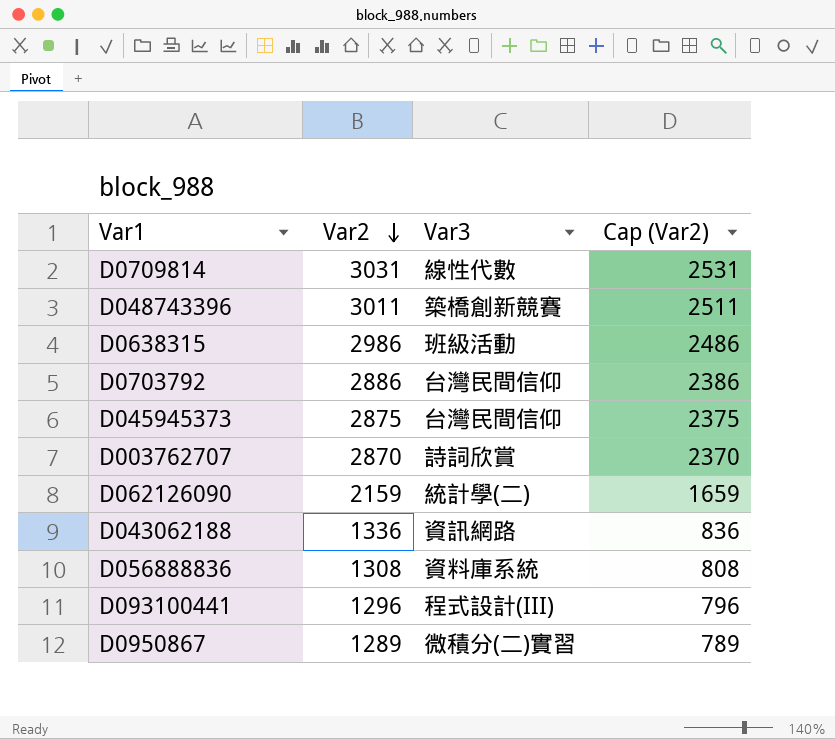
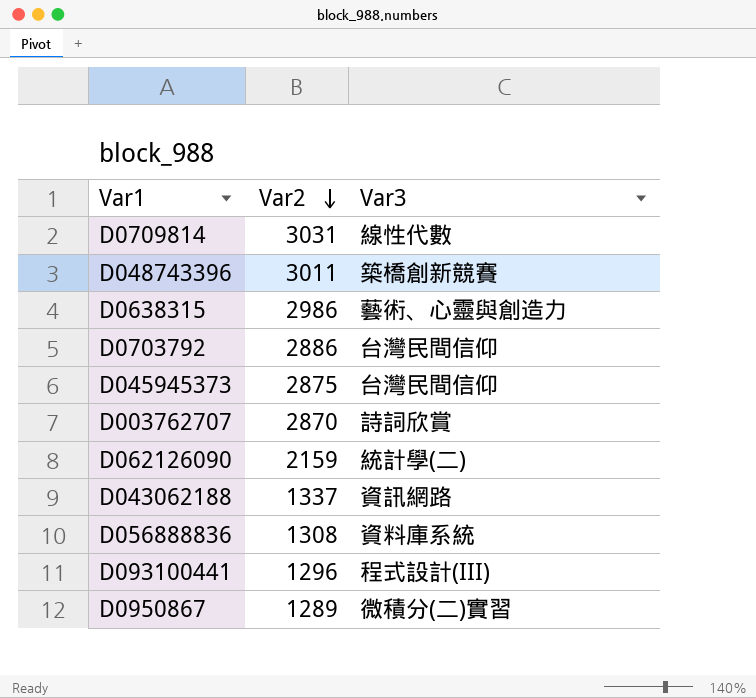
column Cap (Var2) | formula: [Var2] - 500 -> none
D0638315 | Var3: 班級活動 -> 藝術、心靈與創造力
D043062188 | Var2: 1336 -> 1337

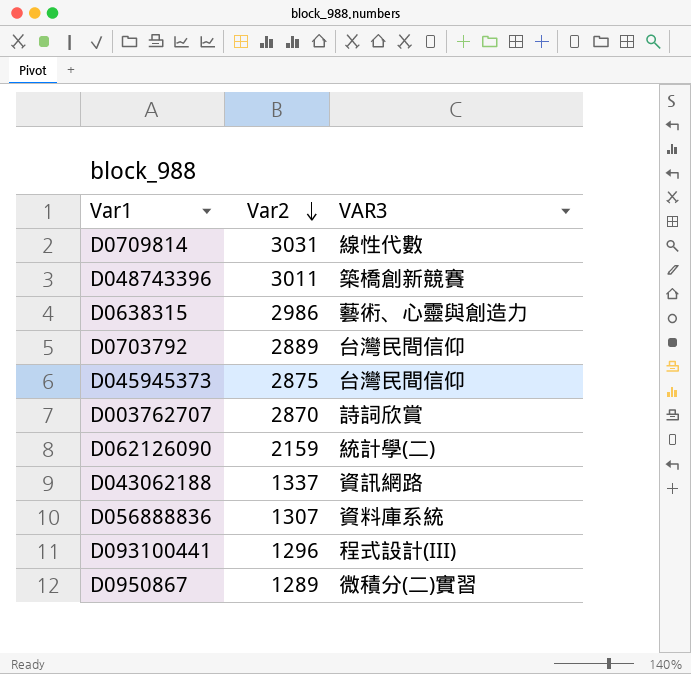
column name: Var3 -> VAR3
D0703792 | Var2: 2886 -> 2889
D056888836 | Var2: 1308 -> 1307

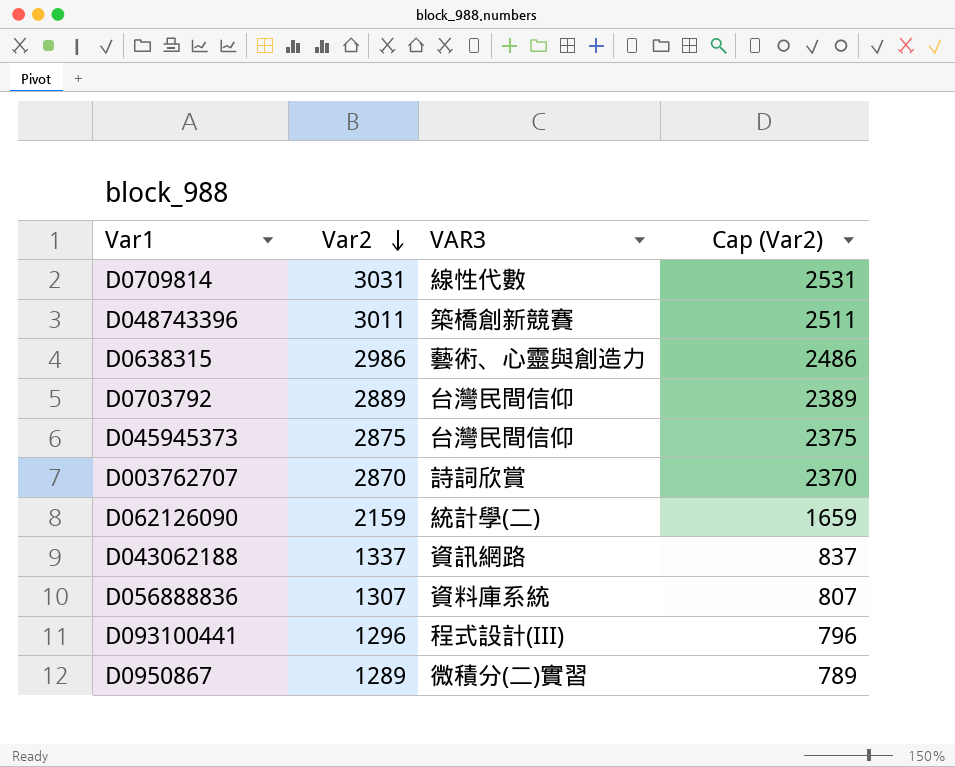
column Cap (Var2) | formula: none -> [Var2] - 500

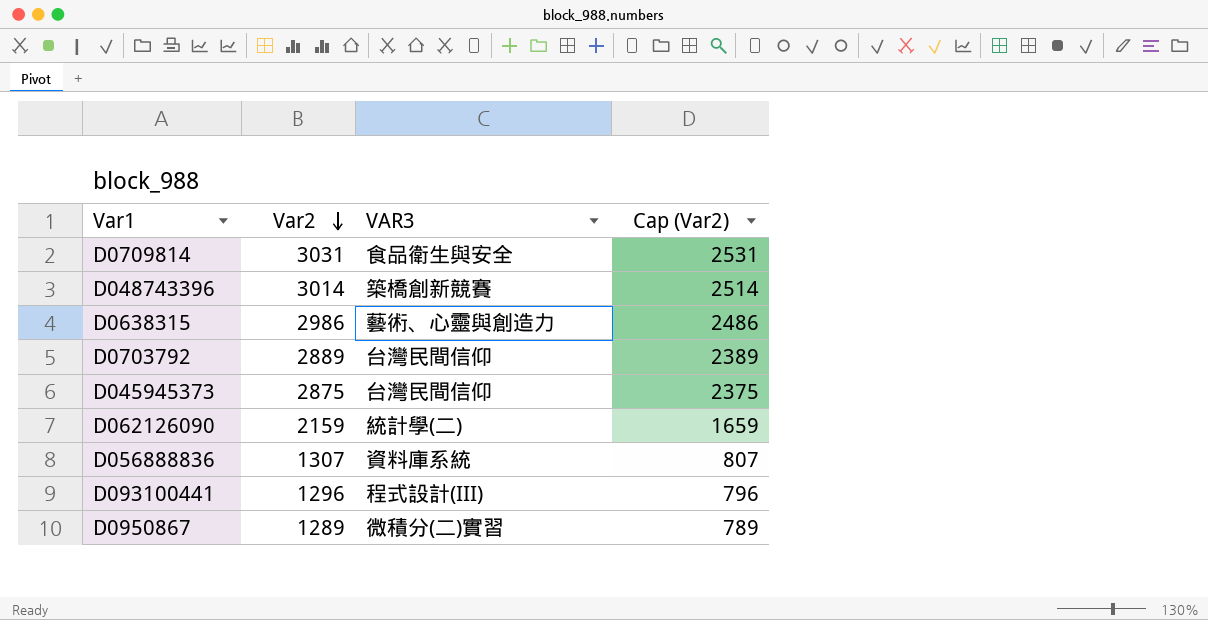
row D003762707: 2870 | 詩詞欣賞 | 2370 -> none
row D043062188: 1337 | 資訊網路 | 837 -> none
D0709814 | VAR3: 線性代數 -> 食品衛生與安全
D048743396 | Var2: 3011 -> 3014
D048743396 | Cap (Var2): 2511 -> 2514

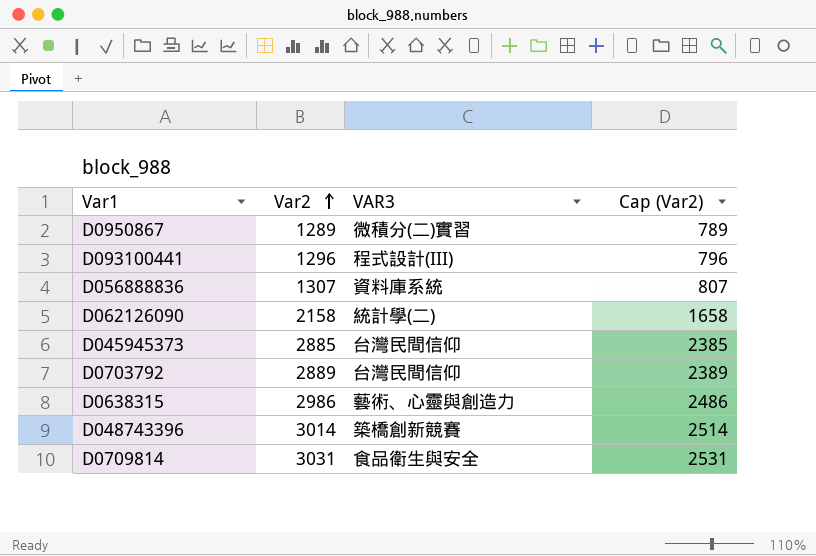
row order: Var2 descending -> Var2 ascending
D062126090 | Var2: 2159 -> 2158
D062126090 | Cap (Var2): 1659 -> 1658
D045945373 | Var2: 2875 -> 2885
D045945373 | Cap (Var2): 2375 -> 2385

